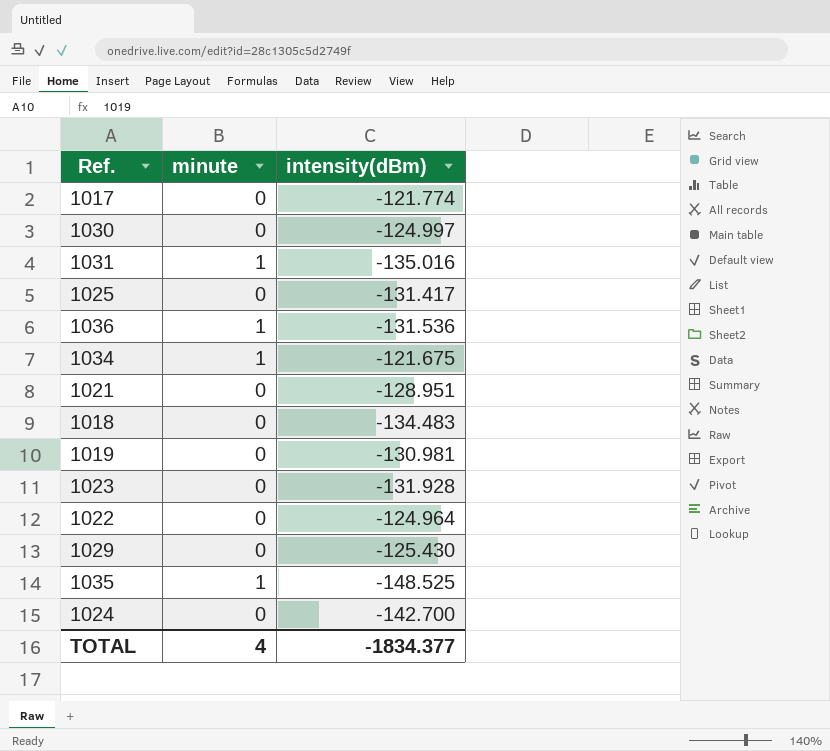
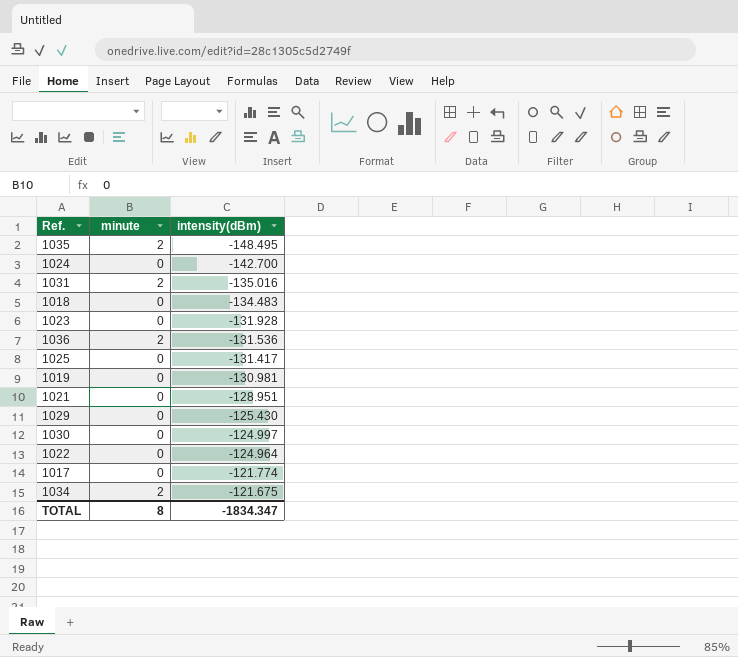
row order: none -> intensity(dBm) ascending
1035 | minute: 1 -> 2
1035 | intensity(dBm): -148.525 -> -148.495
1031 | minute: 1 -> 2
1036 | minute: 1 -> 2
1034 | minute: 1 -> 2
TOTAL | minute: 4 -> 8
TOTAL | intensity(dBm): -1834.377 -> -1834.347

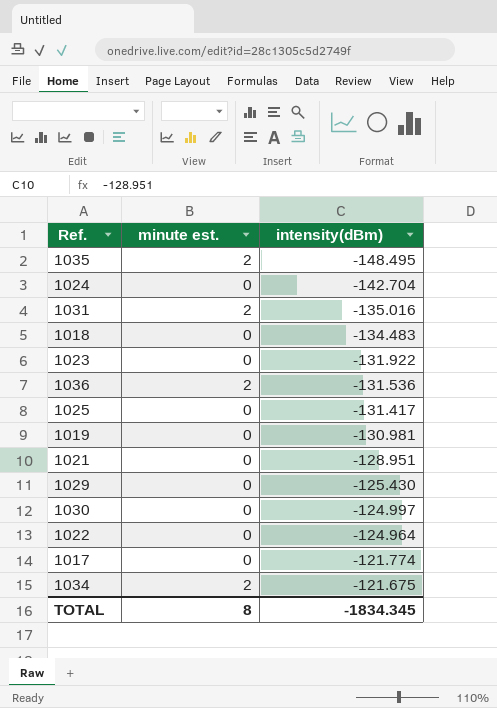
column name: minute -> minute est.
1024 | intensity(dBm): -142.700 -> -142.704
1023 | intensity(dBm): -131.928 -> -131.922
TOTAL | intensity(dBm): -1834.347 -> -1834.345

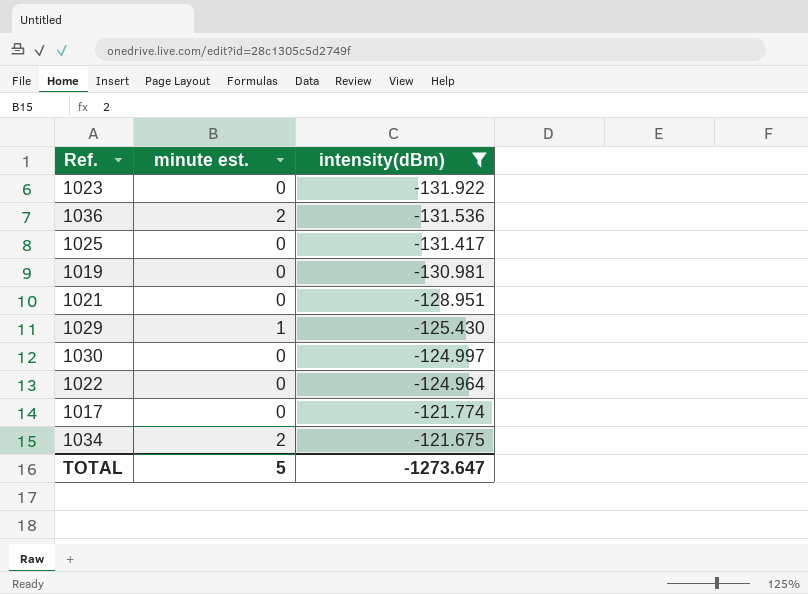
filter: none -> intensity(dBm) >= -131.922
1029 | minute est.: 0 -> 1
TOTAL | minute est.: 8 -> 5
TOTAL | intensity(dBm): -1834.345 -> -1273.647

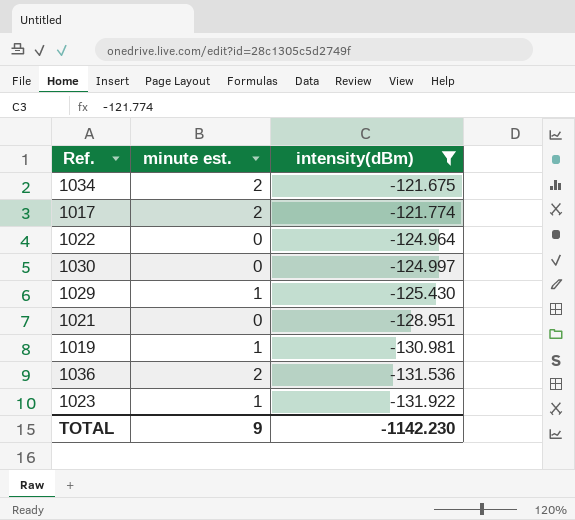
row order: intensity(dBm) ascending -> intensity(dBm) descending
row 1025: 0 | -131.417 -> none
1017 | minute est.: 0 -> 2
1019 | minute est.: 0 -> 1
1023 | minute est.: 0 -> 1
TOTAL | minute est.: 5 -> 9
TOTAL | intensity(dBm): -1273.647 -> -1142.230

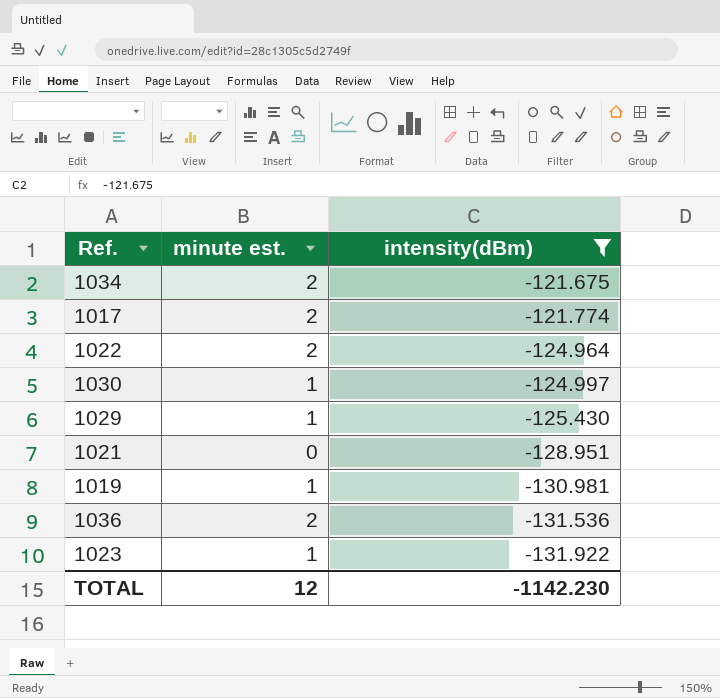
1022 | minute est.: 0 -> 2
1030 | minute est.: 0 -> 1
TOTAL | minute est.: 9 -> 12

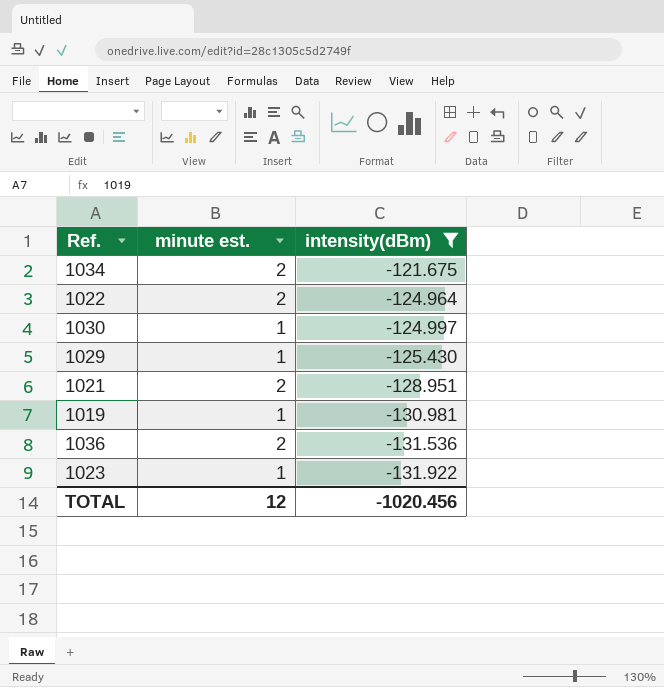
row 1017: 2 | -121.774 -> none
1021 | minute est.: 0 -> 2
TOTAL | intensity(dBm): -1142.230 -> -1020.456

